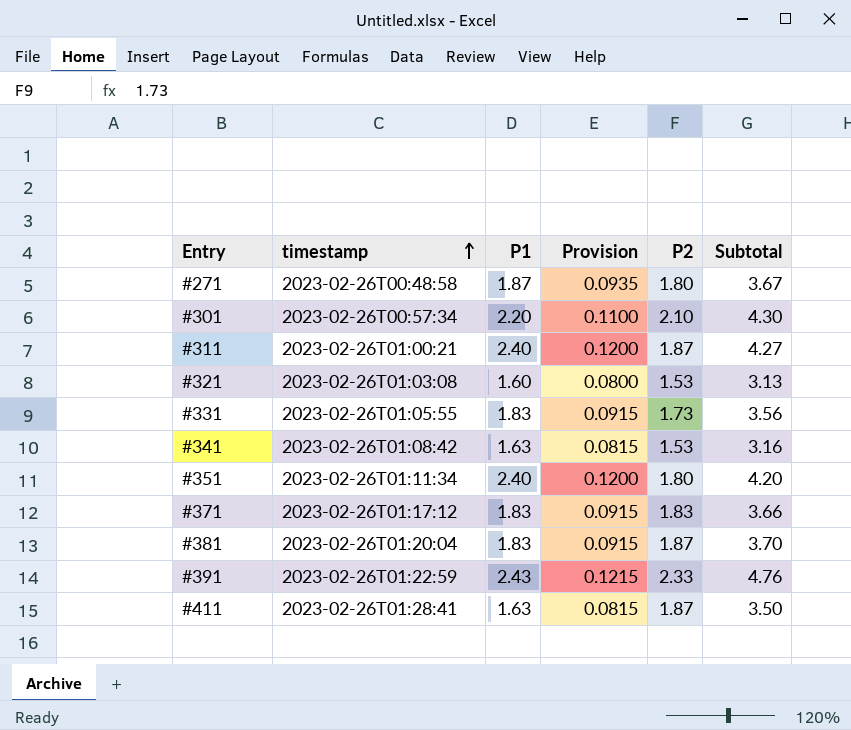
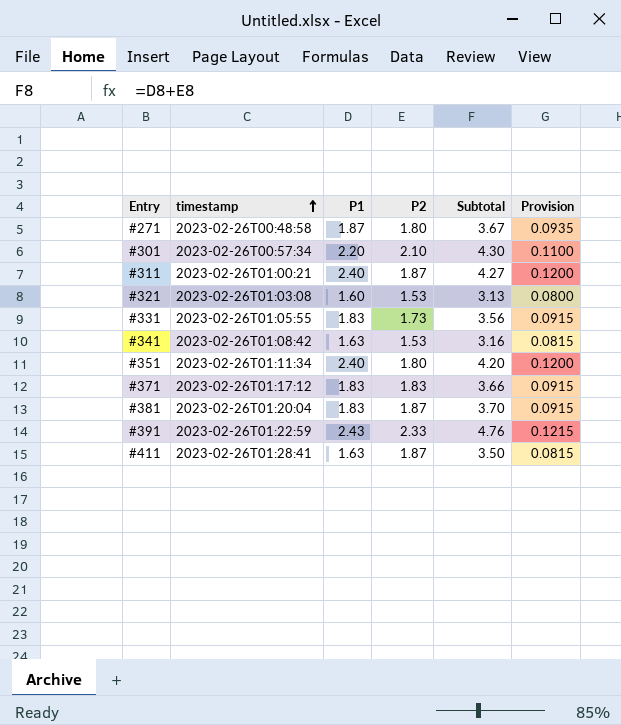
column Provision | position: 4 -> 6

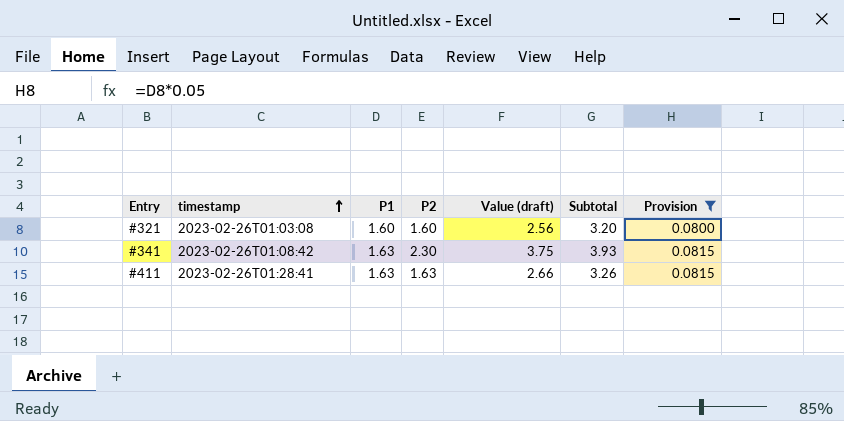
filter: none -> Provision <= 0.0815
column Value (draft) | formula: none -> [P1] * [P2]
#321 | P2: 1.53 -> 1.60
#321 | Subtotal: 3.13 -> 3.20
#341 | P2: 1.53 -> 2.30
#341 | Subtotal: 3.16 -> 3.93
#411 | P2: 1.87 -> 1.63
#411 | Subtotal: 3.50 -> 3.26

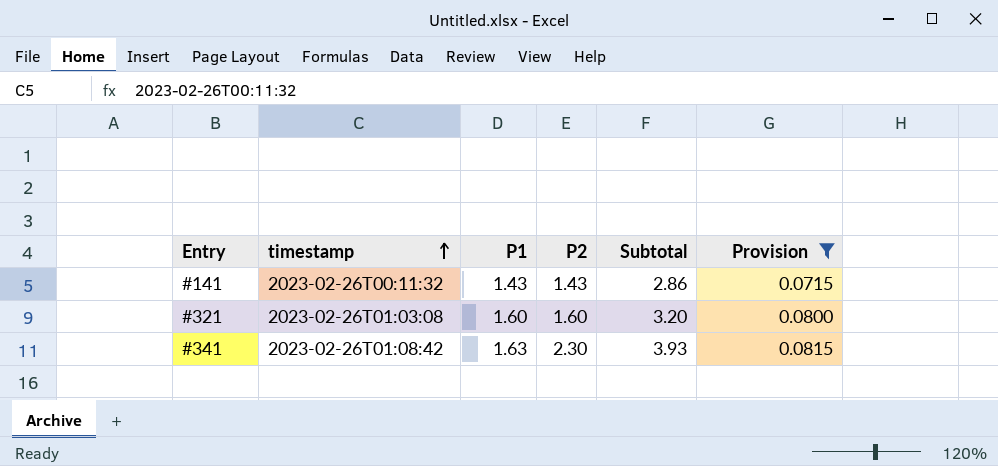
column Value (draft) | formula: [P1] * [P2] -> none
row #411: 2023-02-26T01:28:41 | 1.63 | 1.63 | 2.66 | 3.26 | 0.0815 -> none
row #141: none -> 2023-02-26T00:11:32 | 1.43 | 1.43 | 2.86 | 0.0715

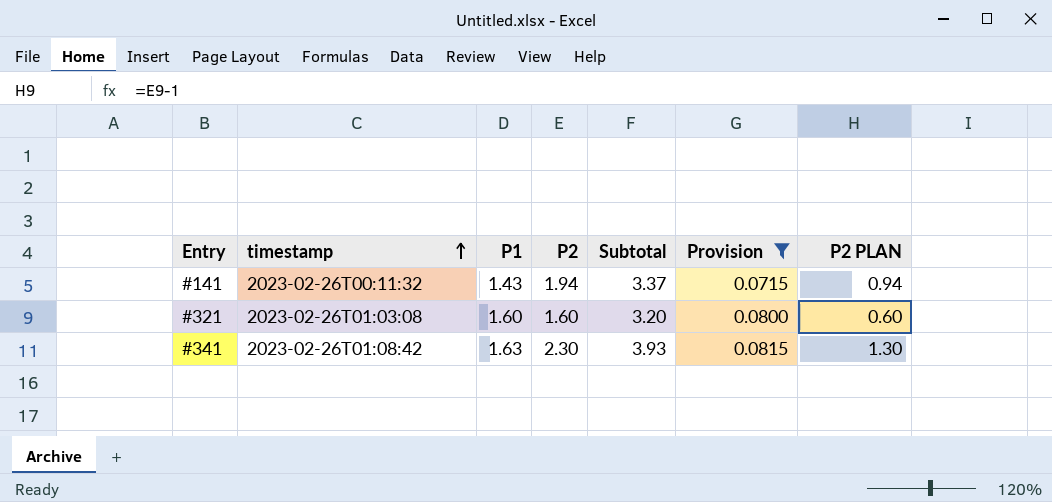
column P2 PLAN | formula: none -> [P2] - 1
#141 | P2: 1.43 -> 1.94
#141 | Subtotal: 2.86 -> 3.37

